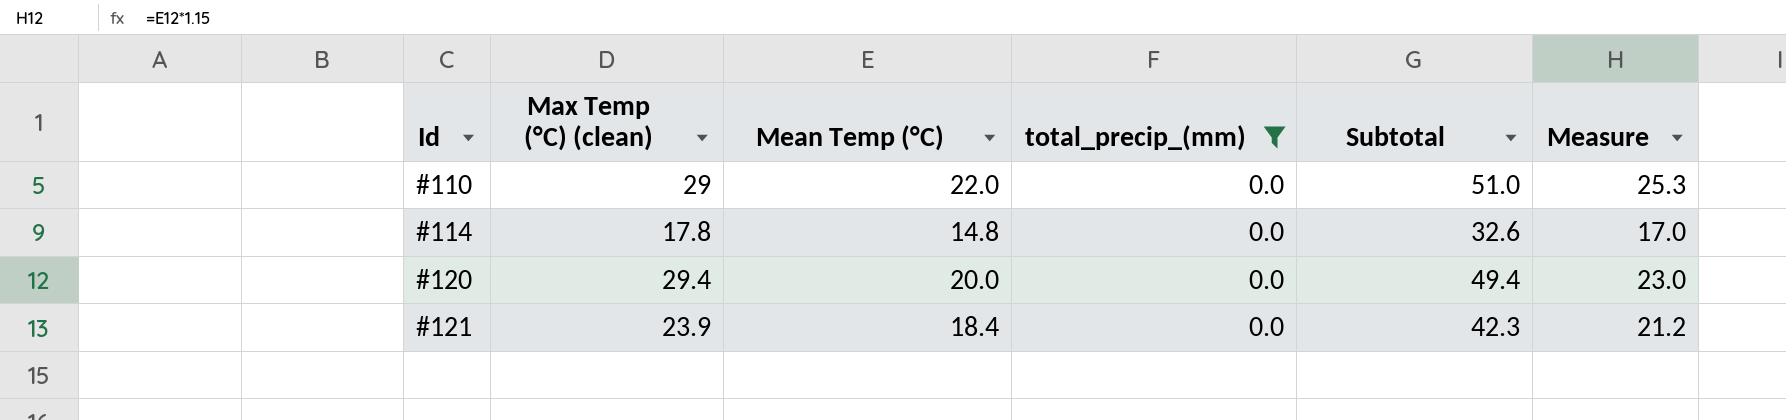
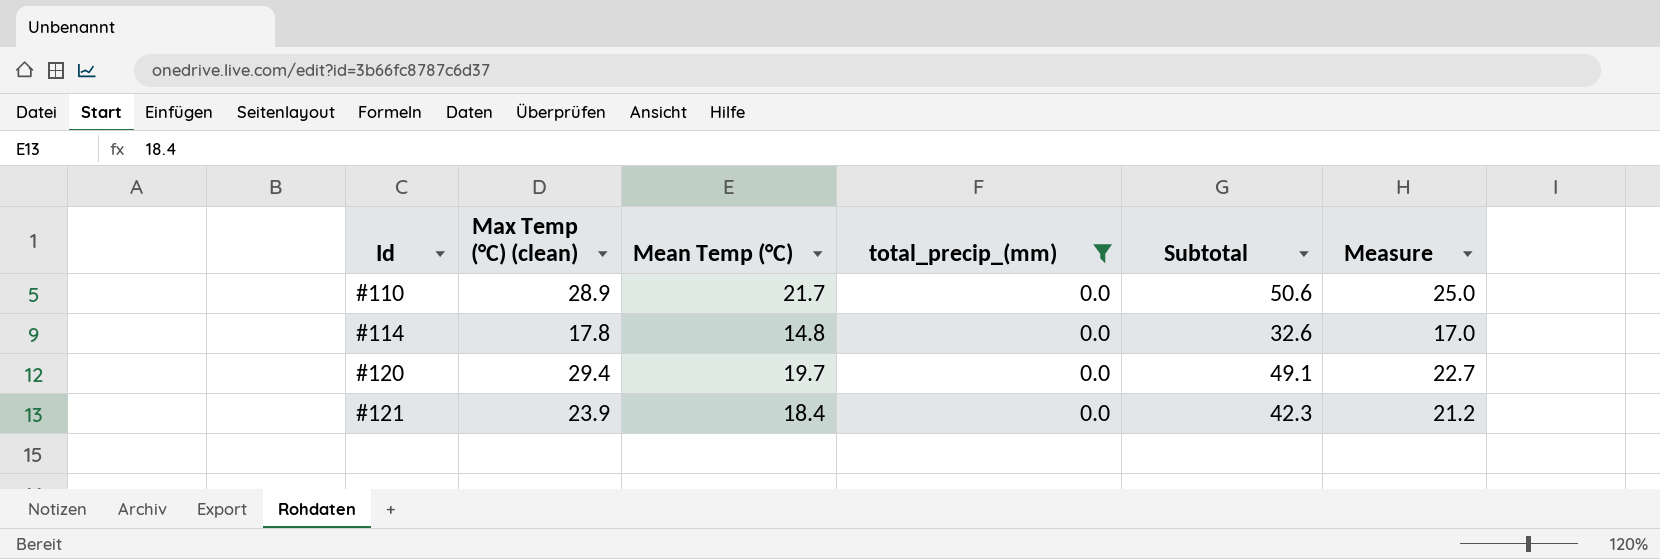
#110 | Max Temp (°C) (clean): 29 -> 28.9
#110 | Mean Temp (°C): 22.0 -> 21.7
#110 | Subtotal: 51.0 -> 50.6
#110 | Measure: 25.3 -> 25.0
#120 | Mean Temp (°C): 20.0 -> 19.7
#120 | Subtotal: 49.4 -> 49.1
#120 | Measure: 23.0 -> 22.7

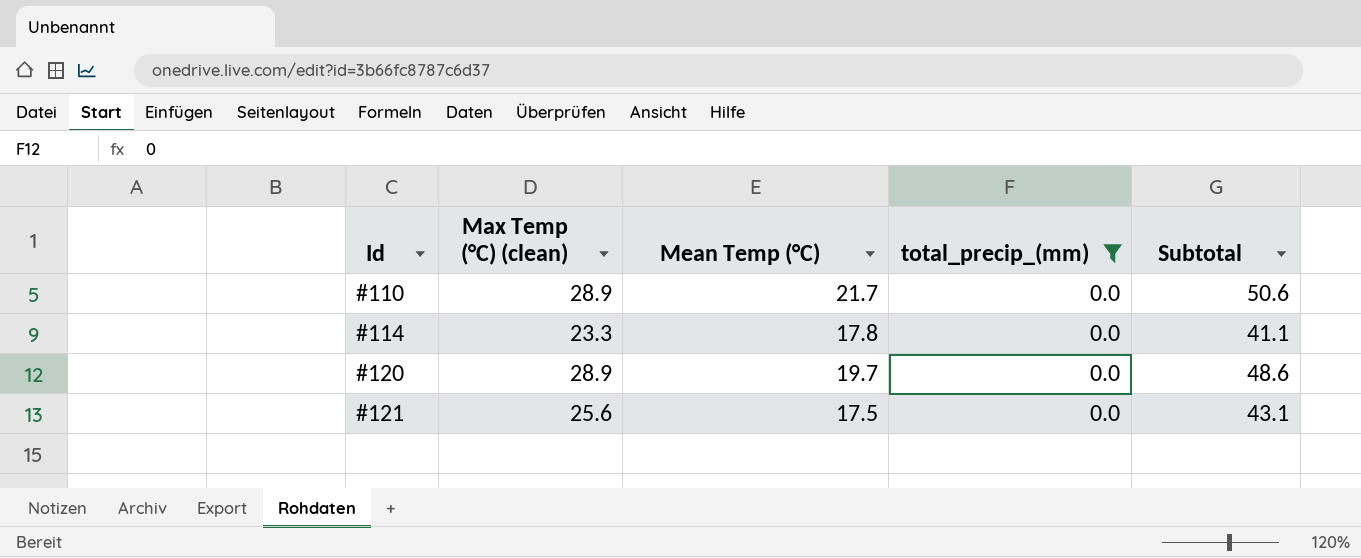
column Measure | formula: [Mean Temp (°C)] * 1.15 -> none
#114 | Max Temp (°C) (clean): 17.8 -> 23.3
#114 | Mean Temp (°C): 14.8 -> 17.8
#114 | Subtotal: 32.6 -> 41.1
#120 | Max Temp (°C) (clean): 29.4 -> 28.9
#120 | Subtotal: 49.1 -> 48.6
#121 | Max Temp (°C) (clean): 23.9 -> 25.6
#121 | Mean Temp (°C): 18.4 -> 17.5
#121 | Subtotal: 42.3 -> 43.1

